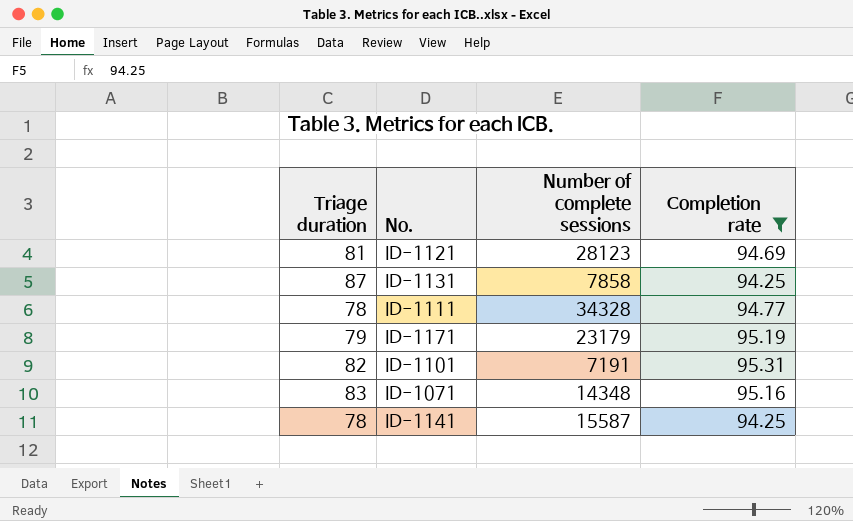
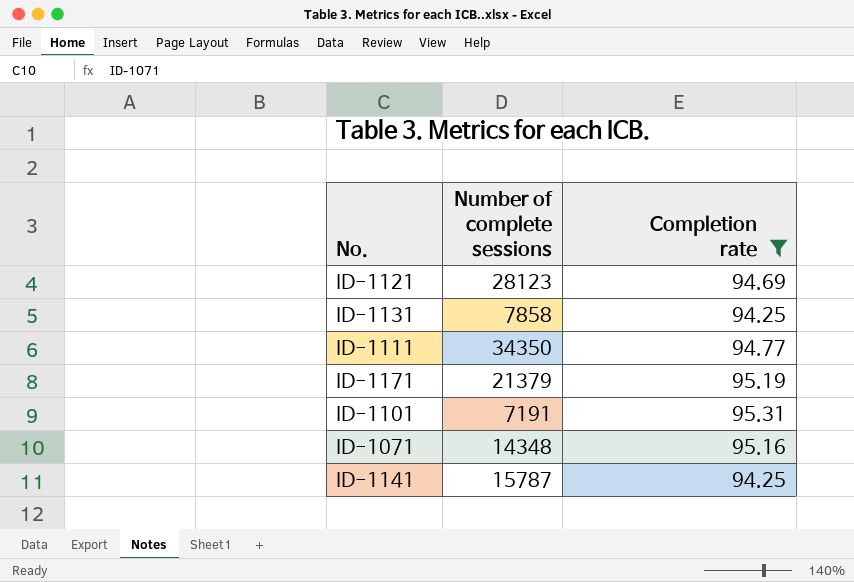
column Triage duration | position: 1 -> none
ID-1111 | Number of complete sessions: 34328 -> 34350
ID-1171 | Number of complete sessions: 23179 -> 21379
ID-1141 | Number of complete sessions: 15587 -> 15787

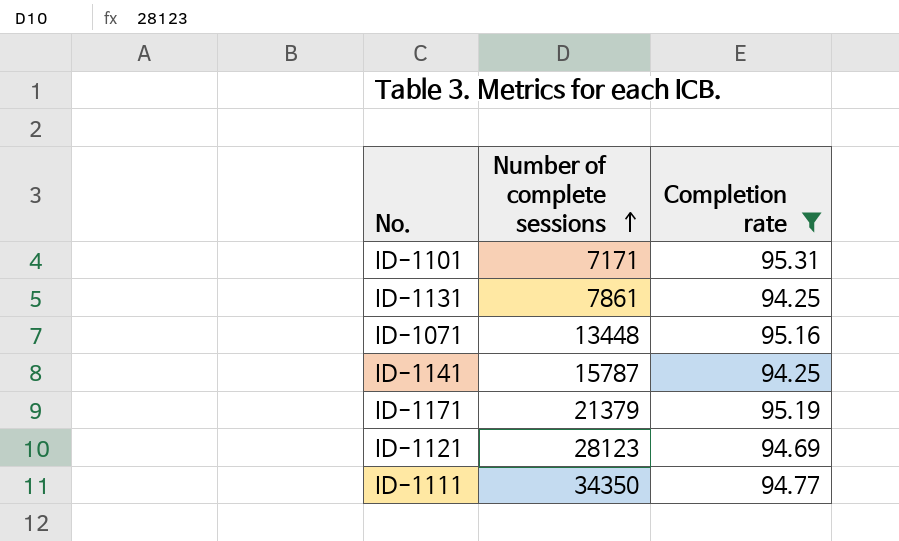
row order: none -> Number of complete sessions ascending
ID-1101 | Number of complete sessions: 7191 -> 7171
ID-1131 | Number of complete sessions: 7858 -> 7861
ID-1071 | Number of complete sessions: 14348 -> 13448

